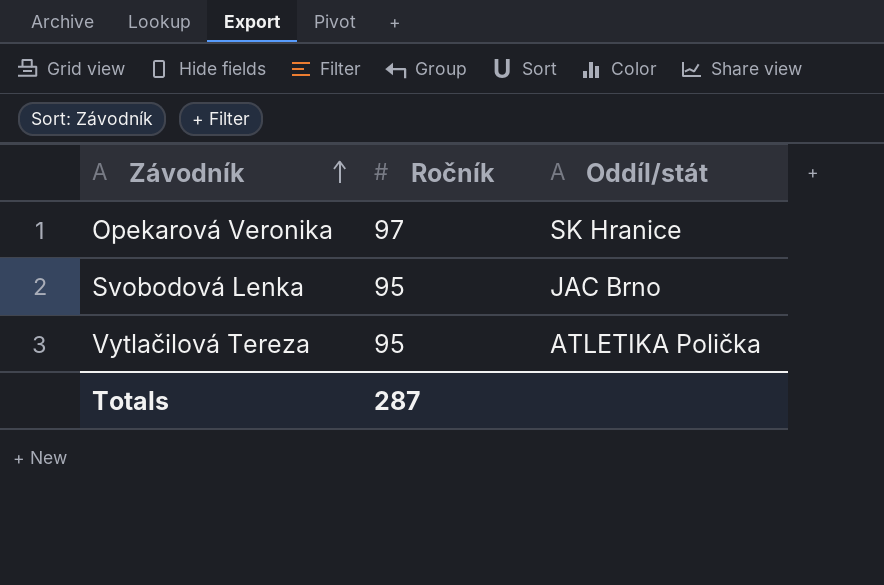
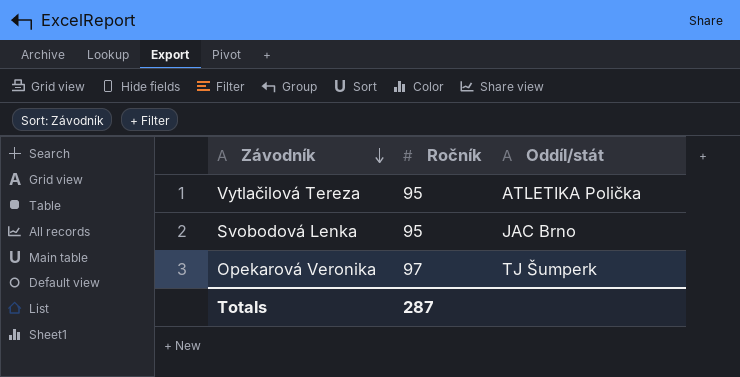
row order: Závodník ascending -> Závodník descending
Opekarová Veronika | Oddíl/stát: SK Hranice -> TJ Šumperk

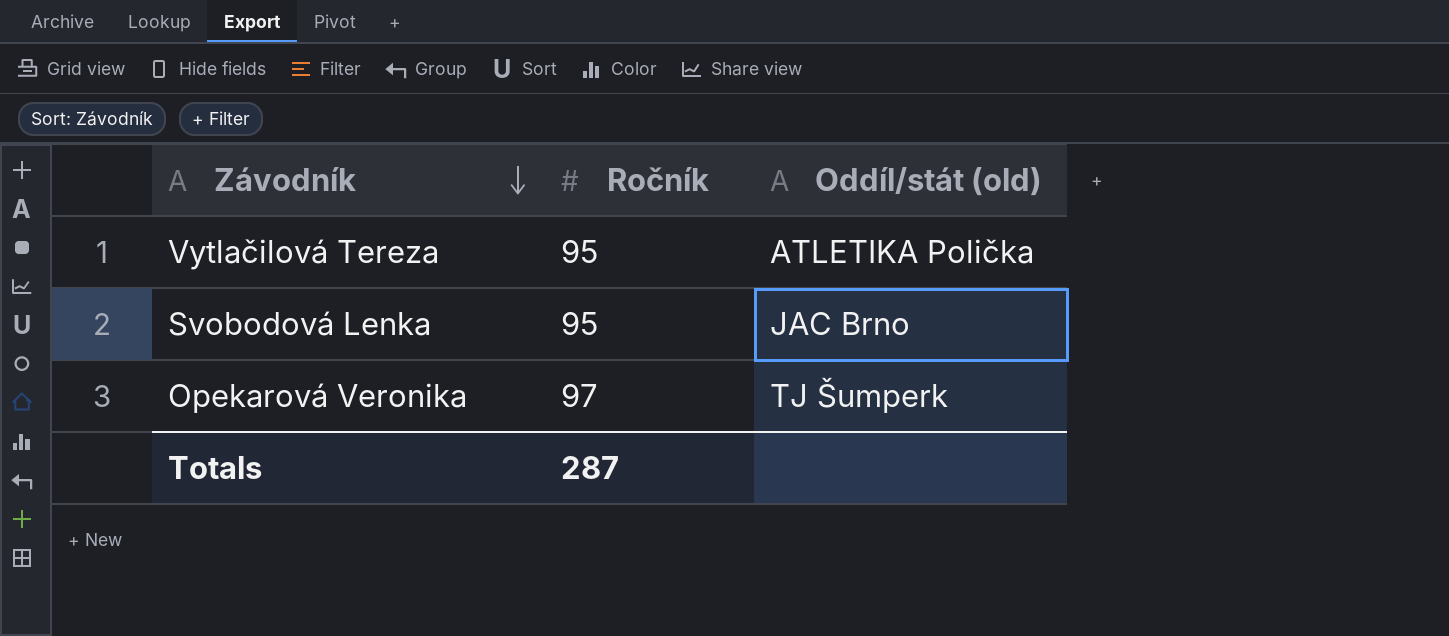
column name: Oddíl/stát -> Oddíl/stát (old)

